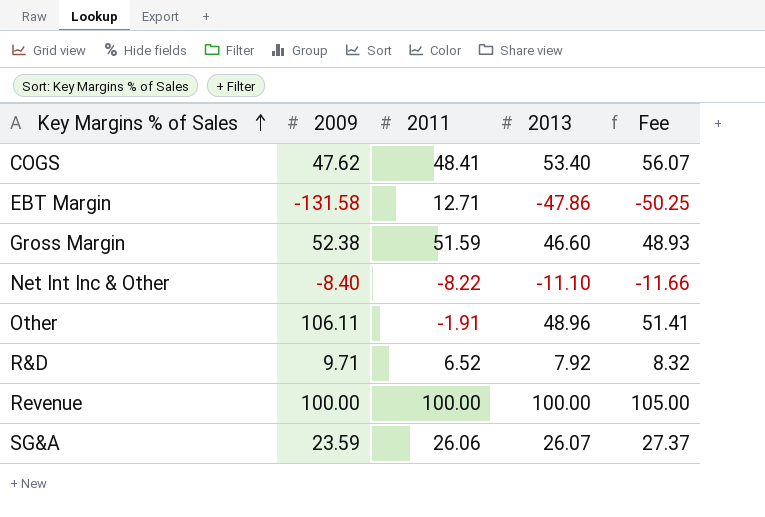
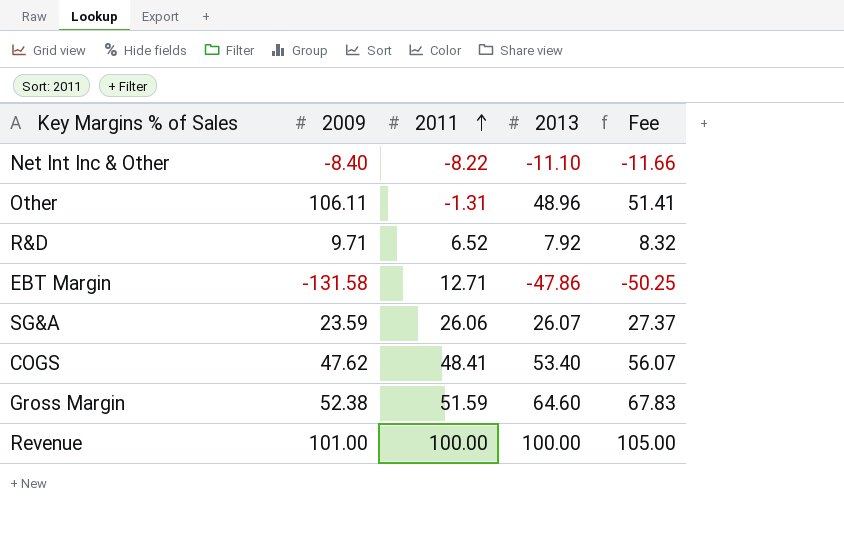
row order: Key Margins % of Sales ascending -> 2011 ascending
Other | 2011: -1.91 -> -1.31
Gross Margin | 2013: 46.60 -> 64.60
Gross Margin | Fee: 48.93 -> 67.83
Revenue | 2009: 100.00 -> 101.00

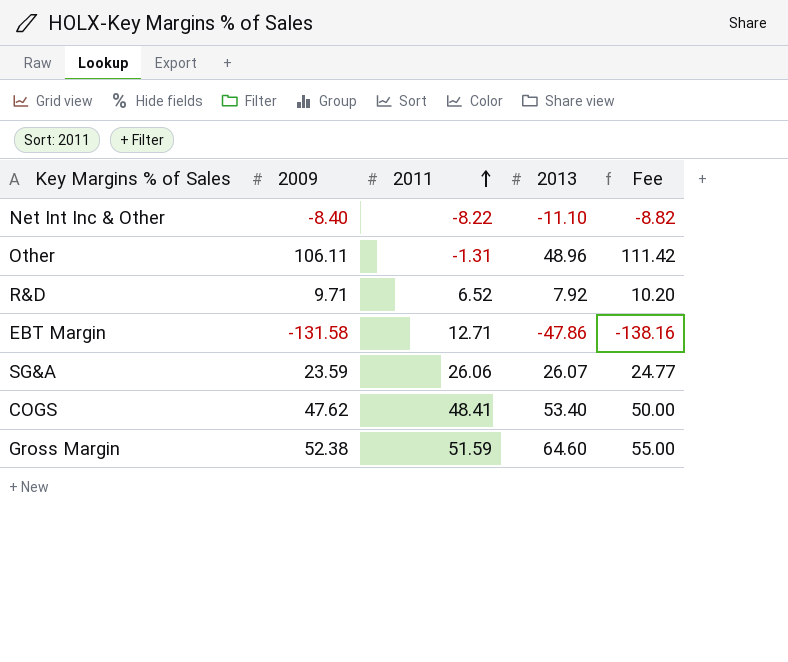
column Fee | formula: [2013] * 1.05 -> [2009] * 1.05
row Revenue: 101.00 | 100.00 | 100.00 | 105.00 -> none

